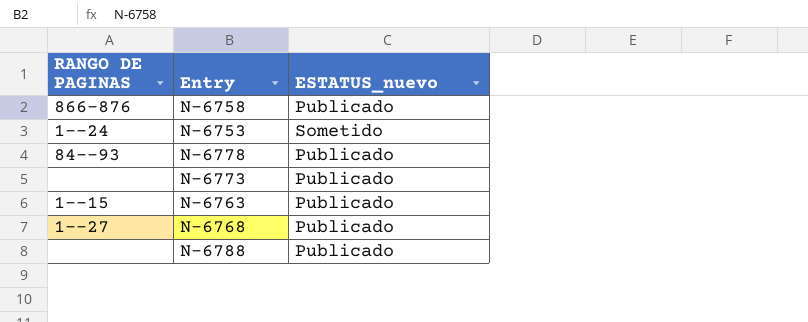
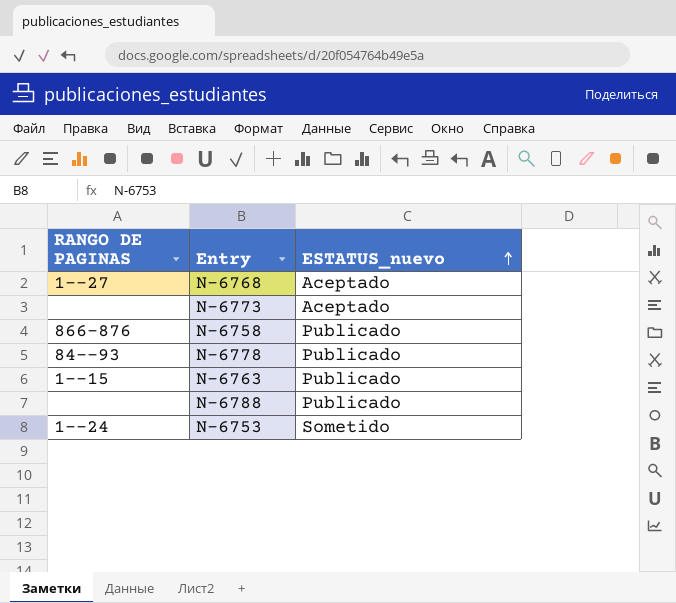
row order: none -> ESTATUS_nuevo ascending
N-6768 | ESTATUS_nuevo: Publicado -> Aceptado
N-6773 | ESTATUS_nuevo: Publicado -> Aceptado

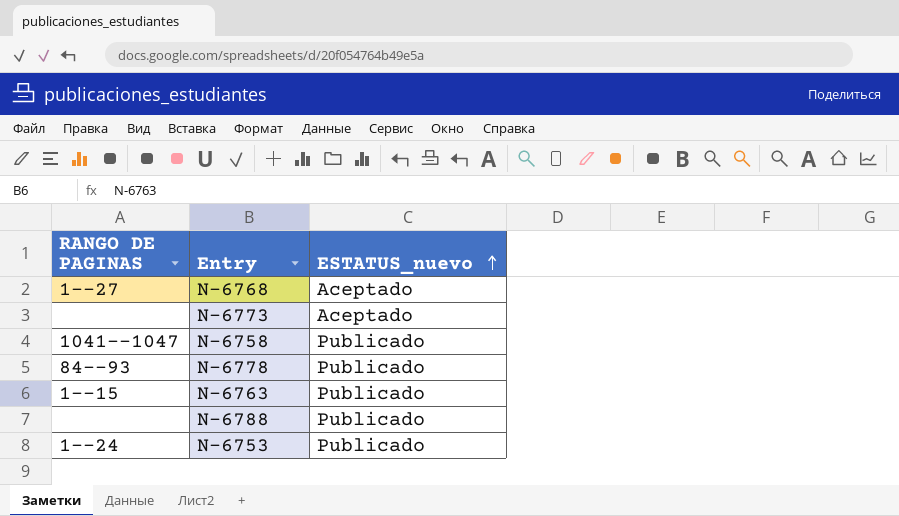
N-6758 | RANGO DE PAGINAS: 866-876 -> 1041--1047
N-6753 | ESTATUS_nuevo: Sometido -> Publicado

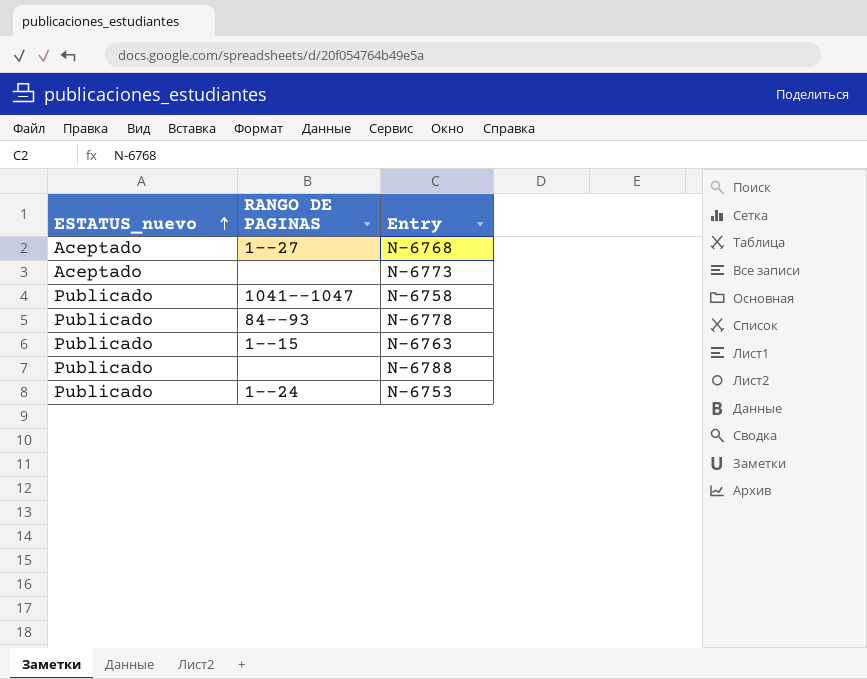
column ESTATUS_nuevo | position: 3 -> 1

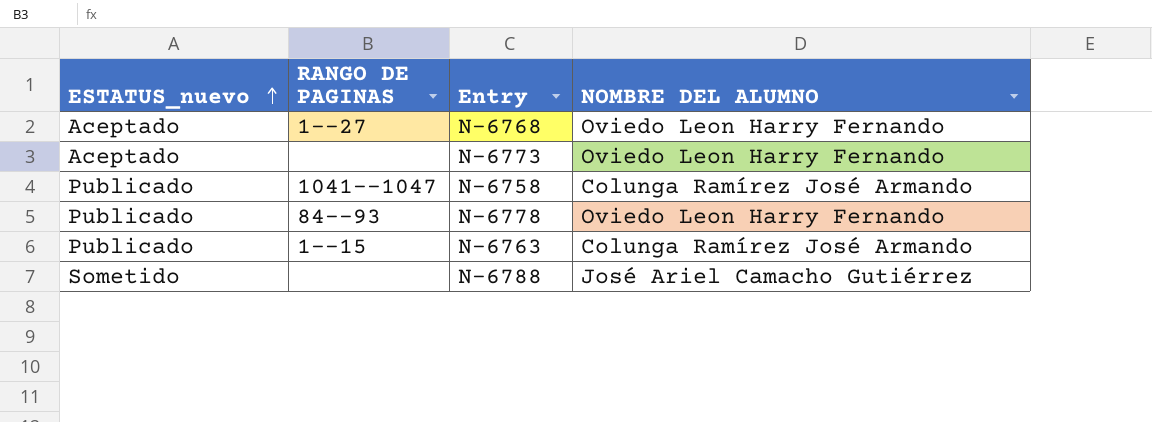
column NOMBRE DEL ALUMNO | position: none -> 4
row N-6753: Publicado | 1--24 -> none
N-6788 | ESTATUS_nuevo: Publicado -> Sometido

